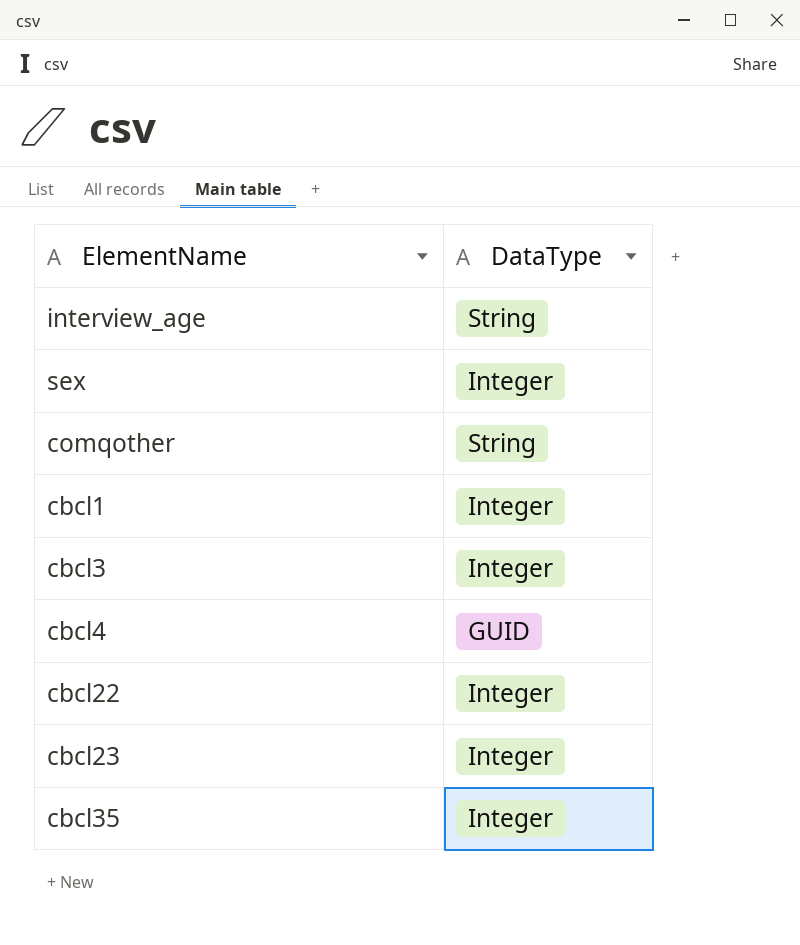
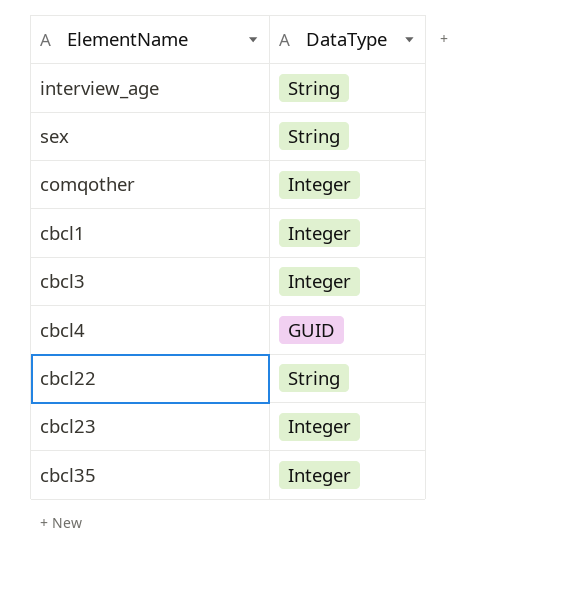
sex | DataType: Integer -> String
comqother | DataType: String -> Integer
cbcl22 | DataType: Integer -> String

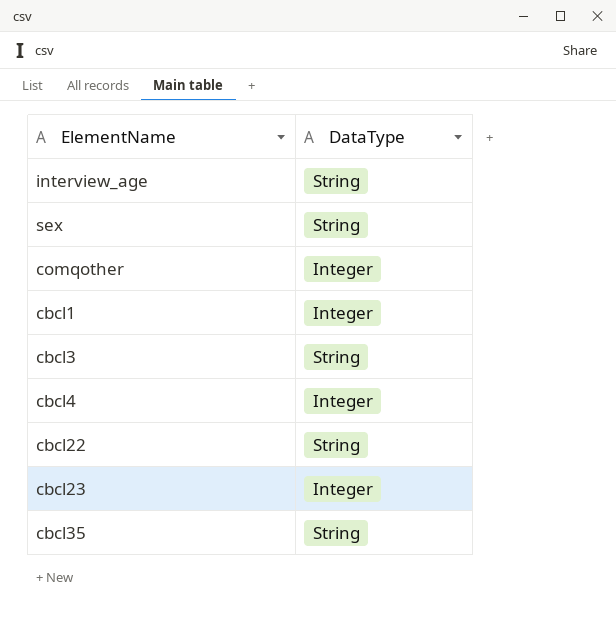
cbcl3 | DataType: Integer -> String
cbcl4 | DataType: GUID -> Integer
cbcl35 | DataType: Integer -> String

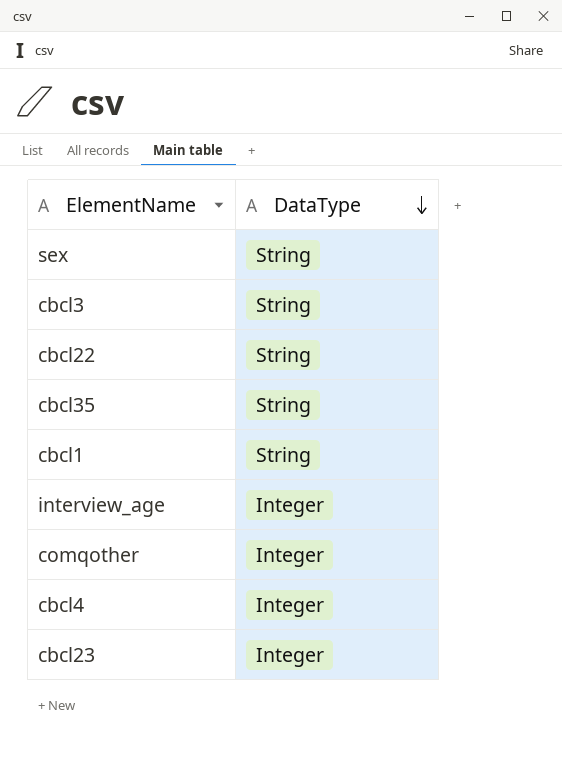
row order: none -> DataType descending
cbcl1 | DataType: Integer -> String
interview_age | DataType: String -> Integer

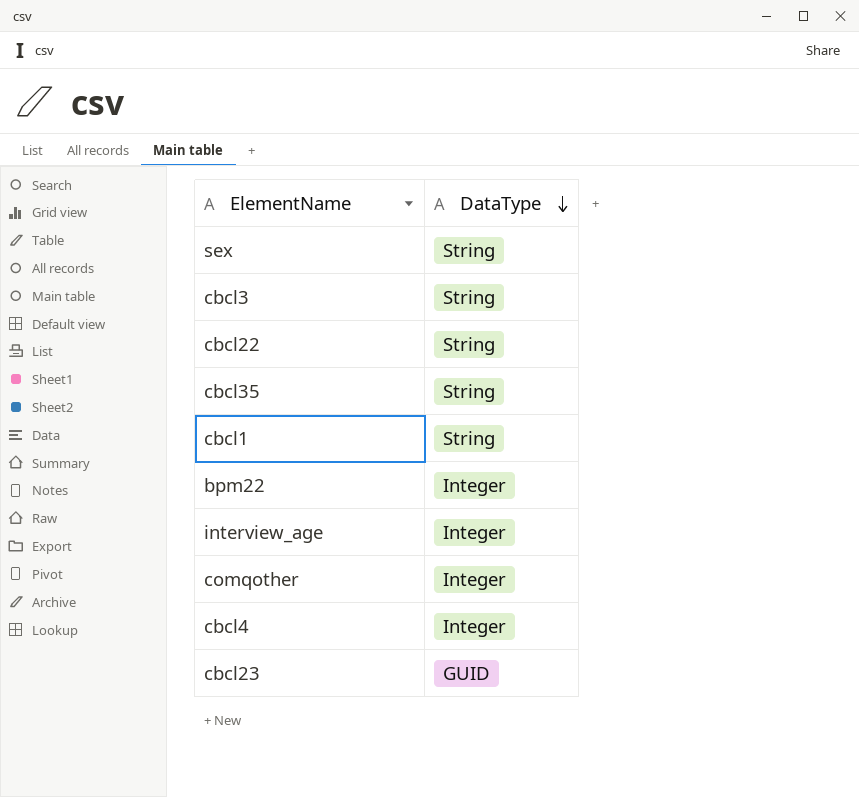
row bpm22: none -> Integer
cbcl23 | DataType: Integer -> GUID

